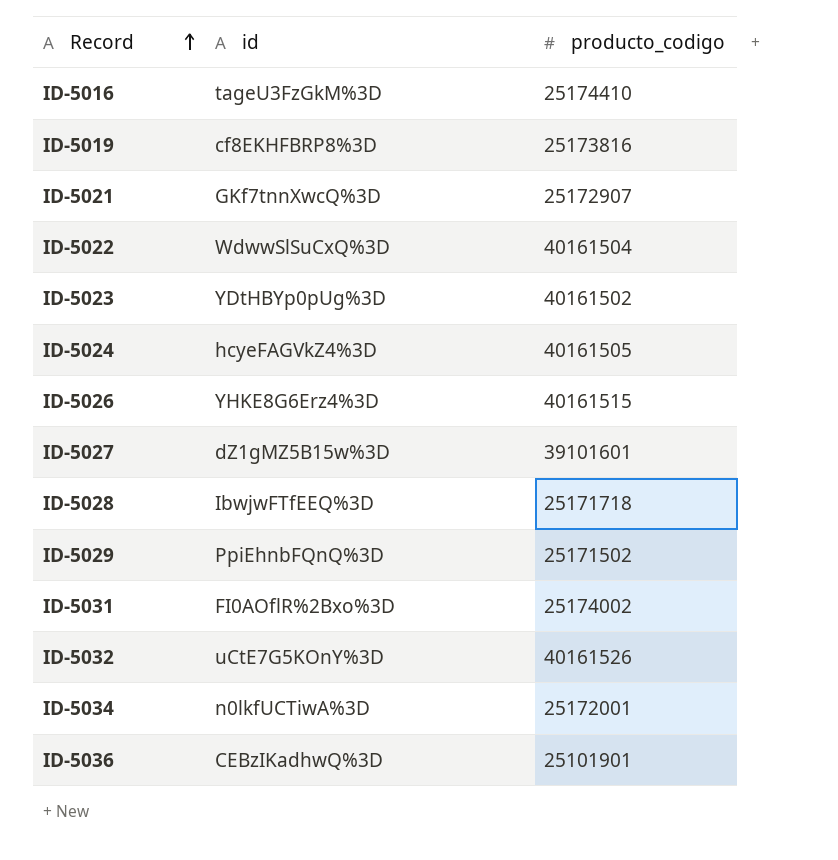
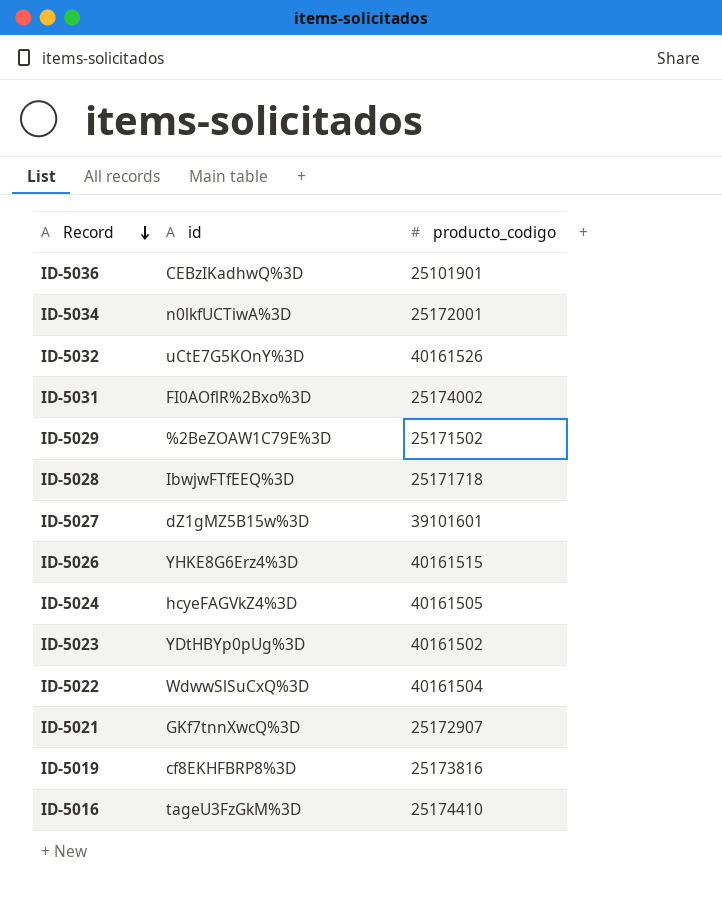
row order: Record ascending -> Record descending
ID-5029 | id: PpiEhnbFQnQ%3D -> %2BeZOAW1C79E%3D

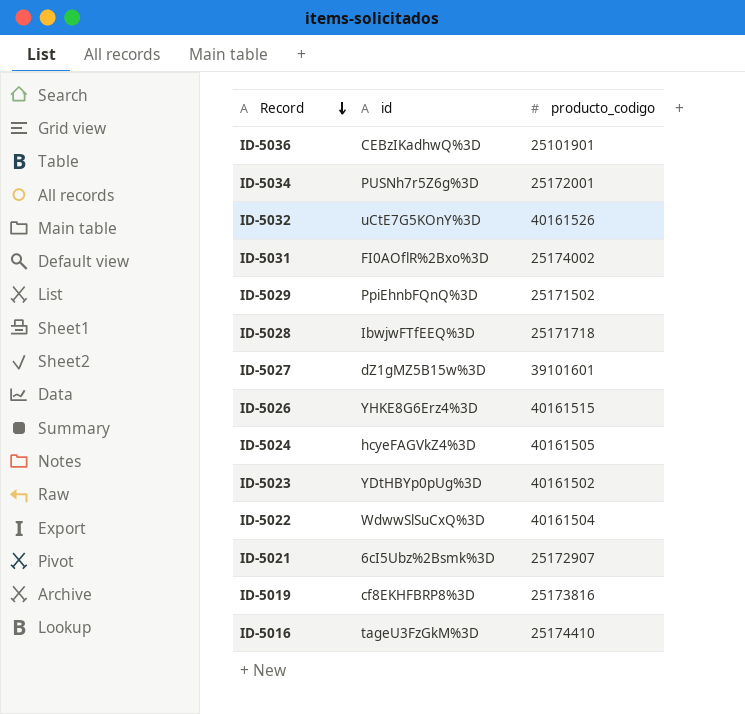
ID-5034 | id: n0lkfUCTiwA%3D -> PUSNh7r5Z6g%3D
ID-5029 | id: %2BeZOAW1C79E%3D -> PpiEhnbFQnQ%3D
ID-5021 | id: GKf7tnnXwcQ%3D -> 6cI5Ubz%2Bsmk%3D

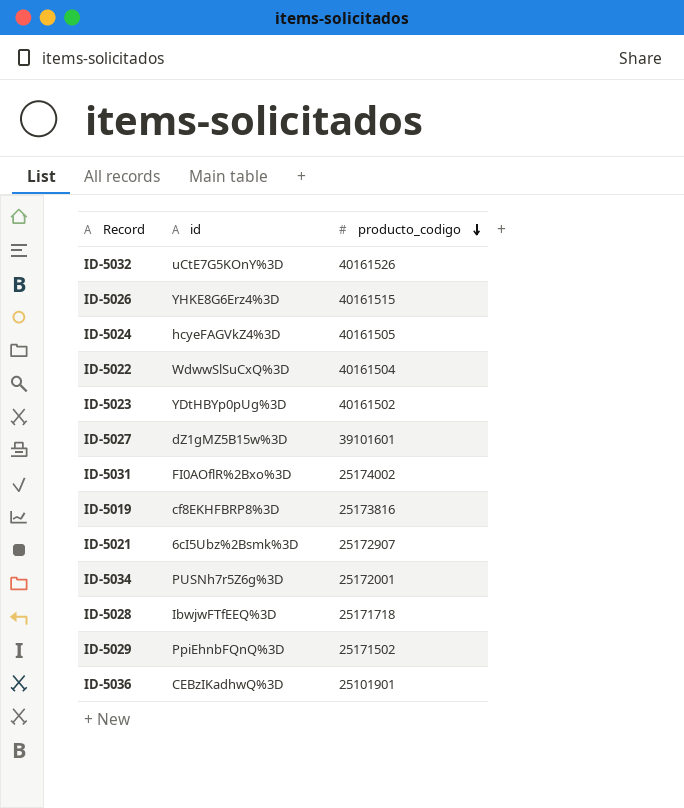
row order: Record descending -> producto_codigo descending
row ID-5016: tageU3FzGkM%3D | 25174410 -> none

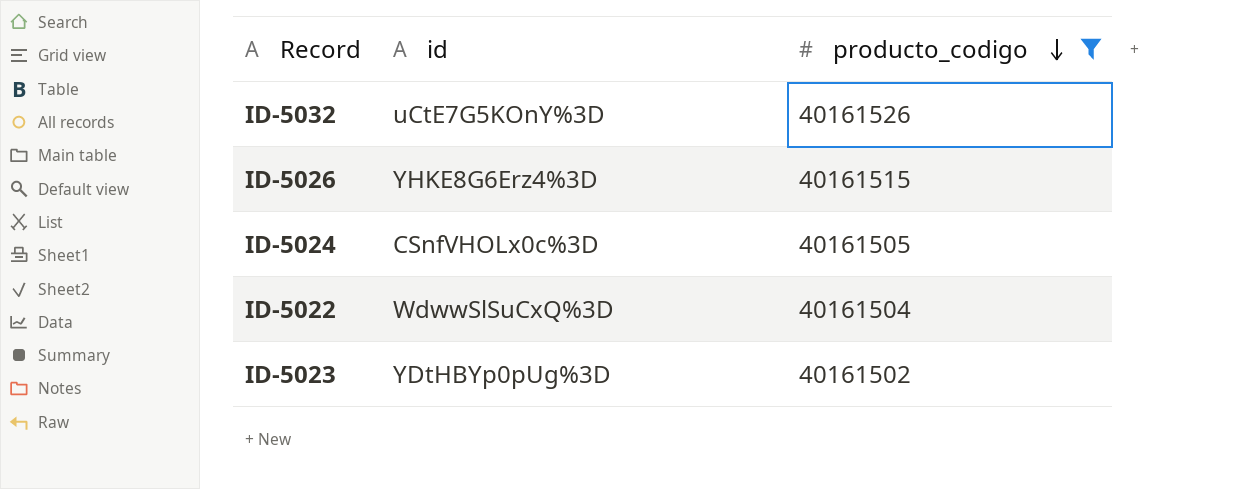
filter: none -> producto_codigo >= 40161502
ID-5024 | id: hcyeFAGVkZ4%3D -> CSnfVHOLx0c%3D

